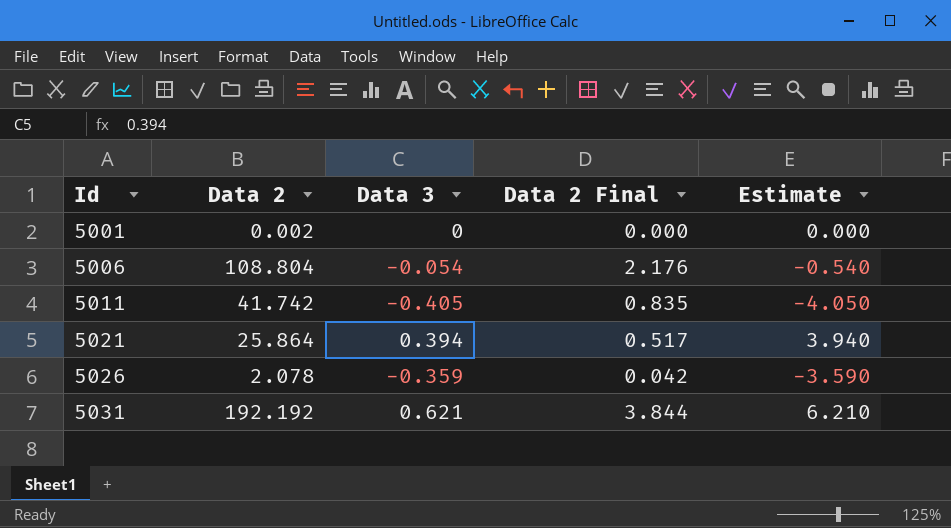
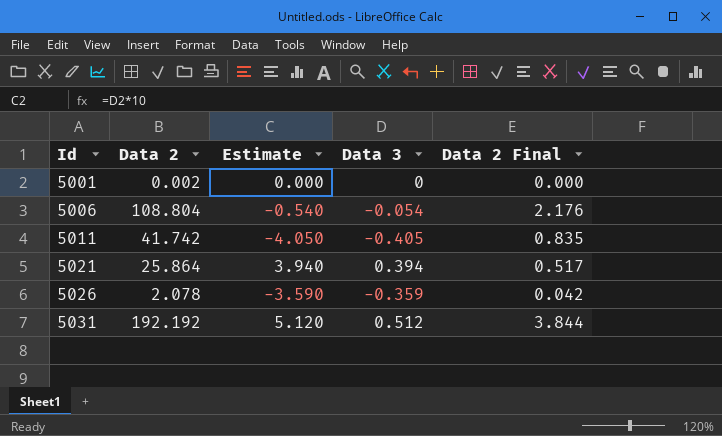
column Estimate | position: 5 -> 3
5031 | Estimate: 6.210 -> 5.120
5031 | Data 3: 0.621 -> 0.512

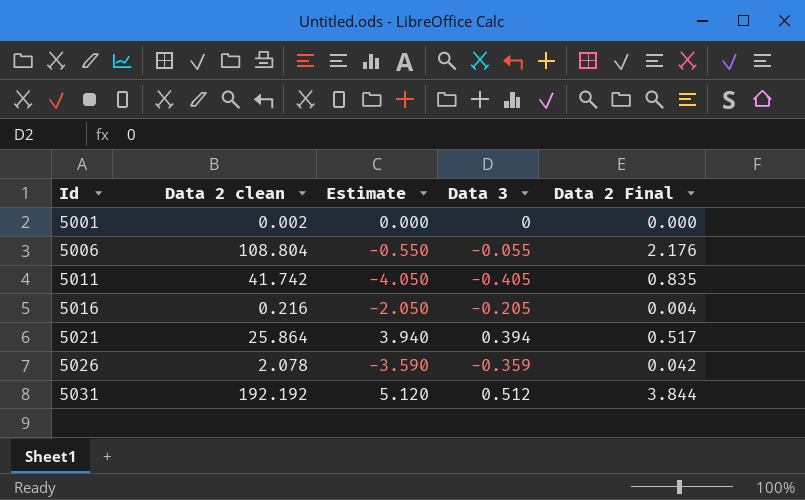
column name: Data 2 -> Data 2 clean
5006 | Estimate: -0.540 -> -0.550
5006 | Data 3: -0.054 -> -0.055
row 5016: none -> 0.216 | -2.050 | -0.205 | 0.004

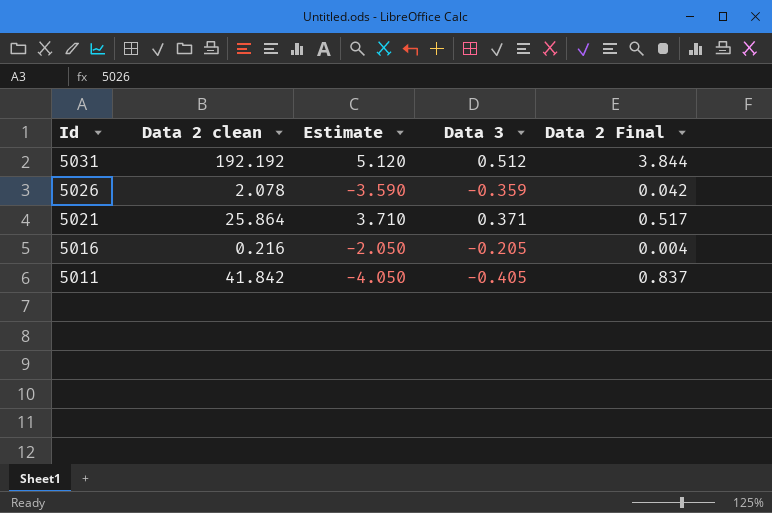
row order: Id ascending -> Id descending
row 5001: 0.002 | 0.000 | 0 | 0.000 -> none
row 5006: 108.804 | -0.550 | -0.055 | 2.176 -> none
5021 | Estimate: 3.940 -> 3.710
5021 | Data 3: 0.394 -> 0.371
5011 | Data 2 clean: 41.742 -> 41.842
5011 | Data 2 Final: 0.835 -> 0.837

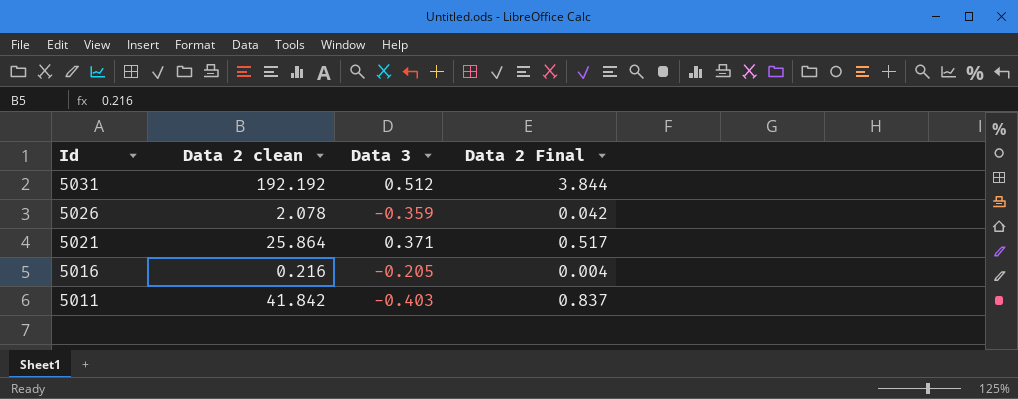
column Estimate | formula: [Data 3] * 10 -> none
5011 | Data 3: -0.405 -> -0.403

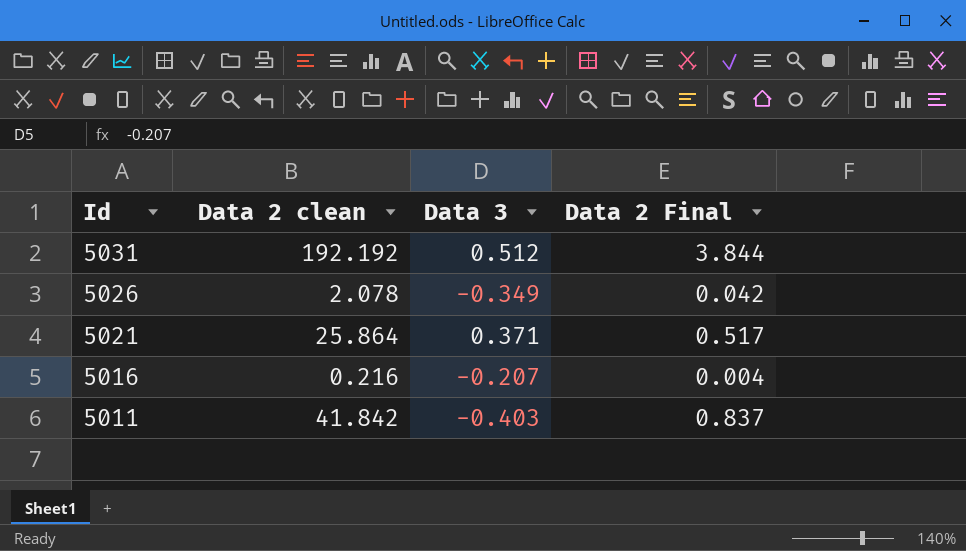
5026 | Data 3: -0.359 -> -0.349
5016 | Data 3: -0.205 -> -0.207

